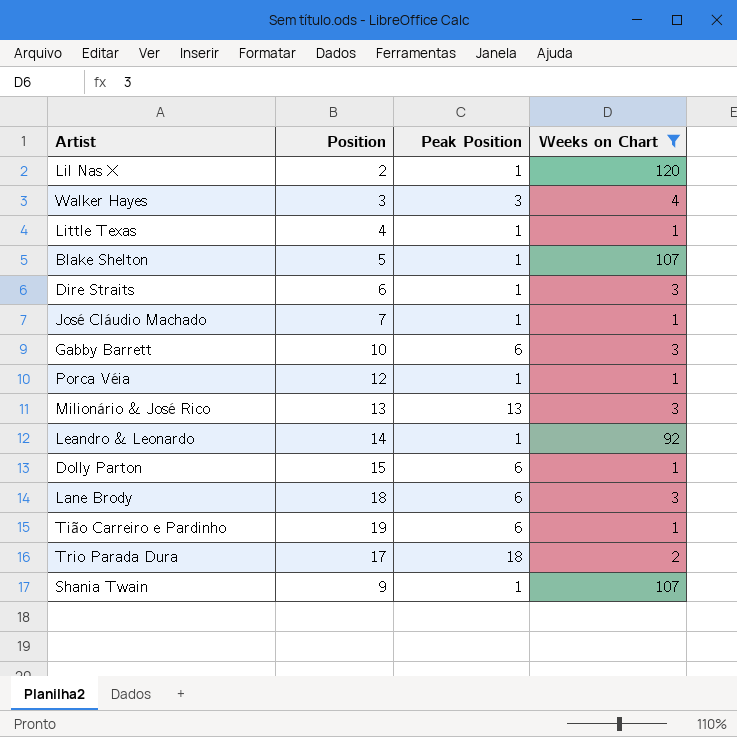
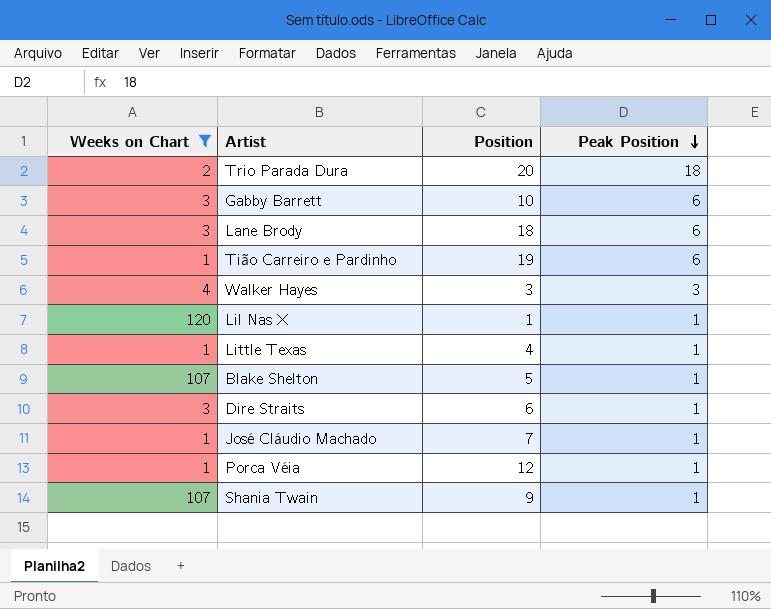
row order: none -> Peak Position descending
column Weeks on Chart | position: 4 -> 1
row Milionário & José Rico: 13 | 13 | 3 -> none
row Leandro & Leonardo: 14 | 1 | 92 -> none
row Dolly Parton: 15 | 6 | 1 -> none
Trio Parada Dura | Position: 17 -> 20
Lil Nas X | Position: 2 -> 1

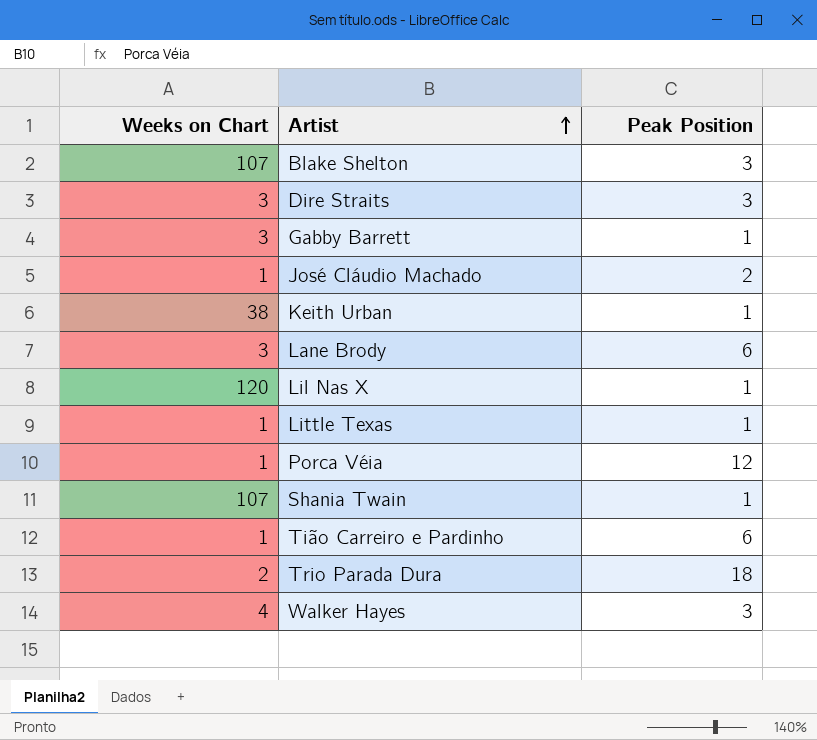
filter: Weeks on Chart != 38 -> none
row order: Peak Position descending -> Artist ascending
column Position | position: 3 -> none
Blake Shelton | Peak Position: 1 -> 3
Dire Straits | Peak Position: 1 -> 3
Gabby Barrett | Peak Position: 6 -> 1
José Cláudio Machado | Peak Position: 1 -> 2
Porca Véia | Peak Position: 1 -> 12

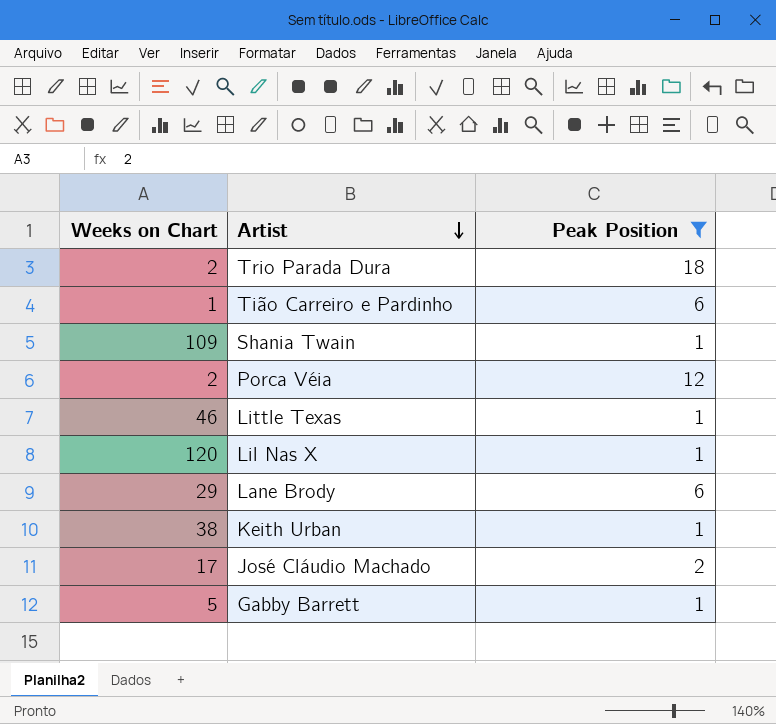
filter: none -> Peak Position != 3
row order: Artist ascending -> Artist descending
Shania Twain | Weeks on Chart: 107 -> 109
Porca Véia | Weeks on Chart: 1 -> 2
Little Texas | Weeks on Chart: 1 -> 46
Lane Brody | Weeks on Chart: 3 -> 29
José Cláudio Machado | Weeks on Chart: 1 -> 17
Gabby Barrett | Weeks on Chart: 3 -> 5

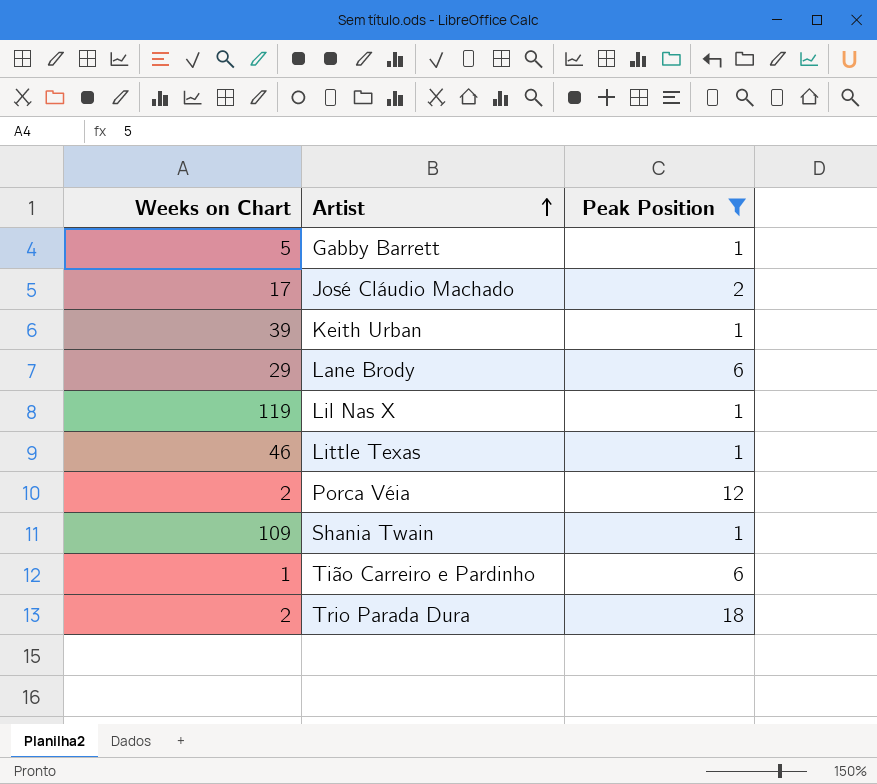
row order: Artist descending -> Artist ascending
Keith Urban | Weeks on Chart: 38 -> 39
Lil Nas X | Weeks on Chart: 120 -> 119

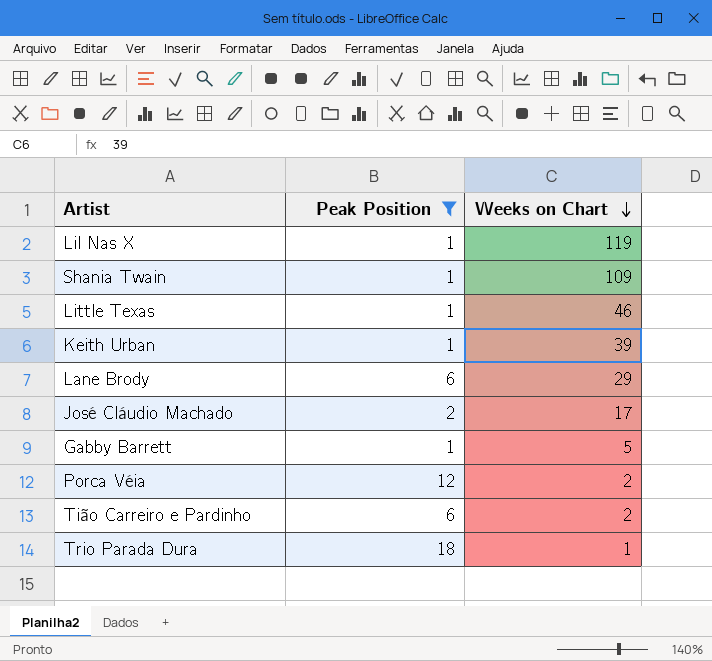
row order: Artist ascending -> Weeks on Chart descending
column Weeks on Chart | position: 1 -> 3
Tião Carreiro e Pardinho | Weeks on Chart: 1 -> 2
Trio Parada Dura | Weeks on Chart: 2 -> 1

